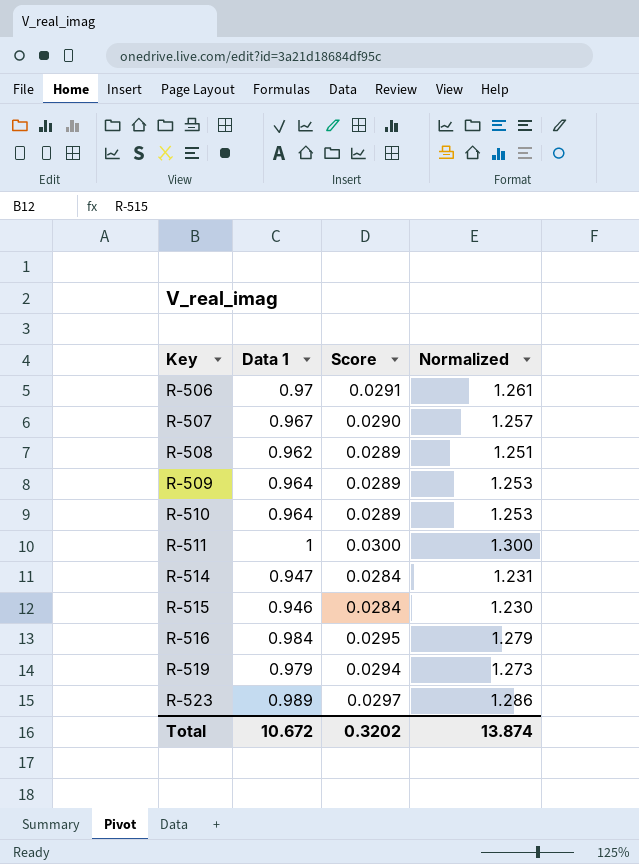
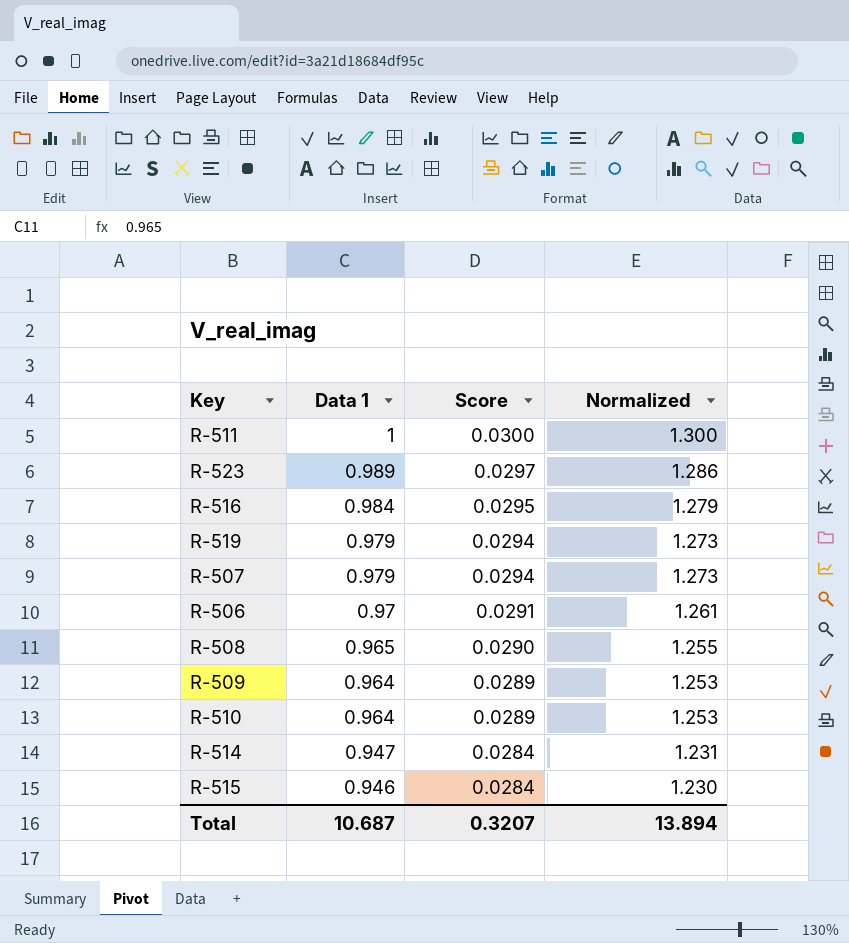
row order: Key ascending -> Data 1 descending
R-507 | Data 1: 0.967 -> 0.979
R-507 | Score: 0.0290 -> 0.0294
R-507 | Normalized: 1.257 -> 1.273
R-508 | Data 1: 0.962 -> 0.965
R-508 | Score: 0.0289 -> 0.0290
R-508 | Normalized: 1.251 -> 1.255
Total | Data 1: 10.672 -> 10.687
Total | Score: 0.3202 -> 0.3207
Total | Normalized: 13.874 -> 13.894

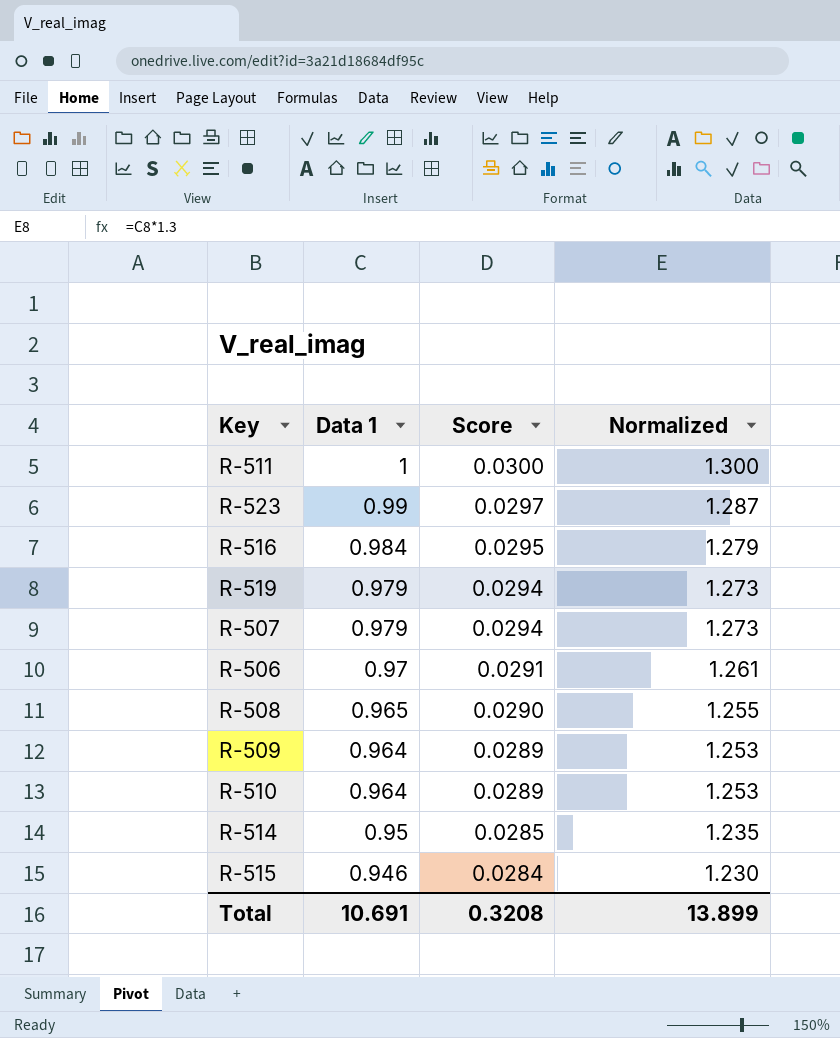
R-523 | Data 1: 0.989 -> 0.99
R-523 | Normalized: 1.286 -> 1.287
R-514 | Data 1: 0.947 -> 0.95
R-514 | Score: 0.0284 -> 0.0285
R-514 | Normalized: 1.231 -> 1.235
Total | Data 1: 10.687 -> 10.691
Total | Score: 0.3207 -> 0.3208
Total | Normalized: 13.894 -> 13.899

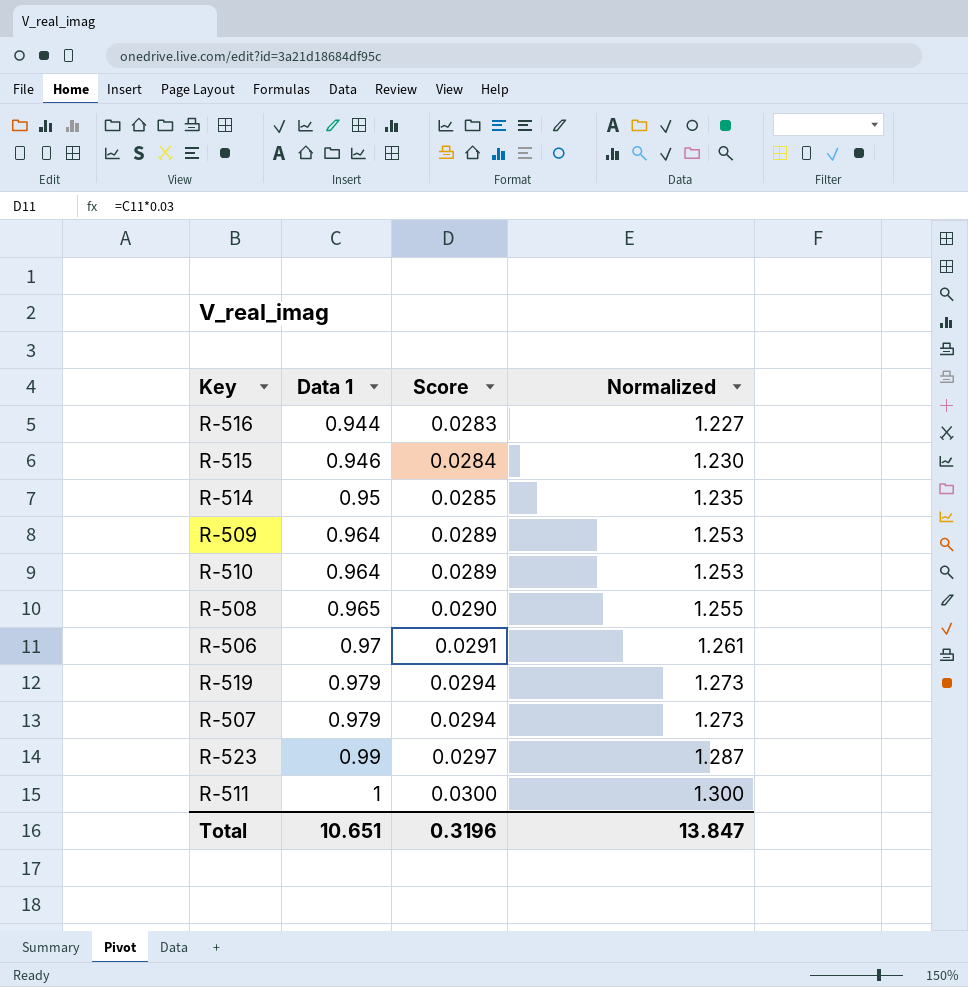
row order: Data 1 descending -> Data 1 ascending
R-516 | Data 1: 0.984 -> 0.944
R-516 | Score: 0.0295 -> 0.0283
R-516 | Normalized: 1.279 -> 1.227
Total | Data 1: 10.691 -> 10.651
Total | Score: 0.3208 -> 0.3196
Total | Normalized: 13.899 -> 13.847

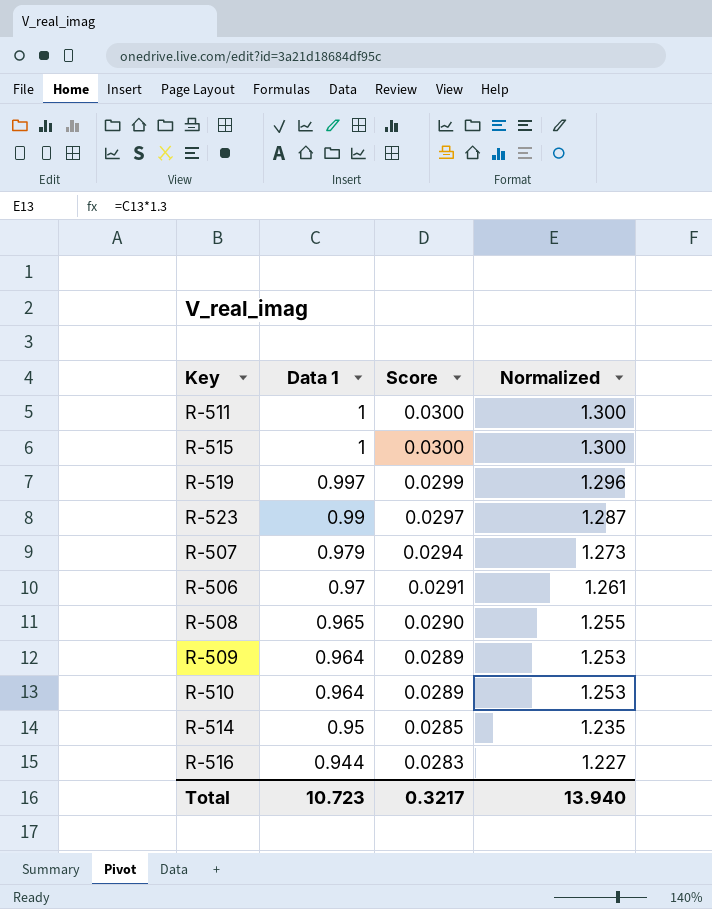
row order: Data 1 ascending -> Data 1 descending
R-515 | Data 1: 0.946 -> 1
R-515 | Score: 0.0284 -> 0.0300
R-515 | Normalized: 1.230 -> 1.300
R-519 | Data 1: 0.979 -> 0.997
R-519 | Score: 0.0294 -> 0.0299
R-519 | Normalized: 1.273 -> 1.296
Total | Data 1: 10.651 -> 10.723
Total | Score: 0.3196 -> 0.3217
Total | Normalized: 13.847 -> 13.940

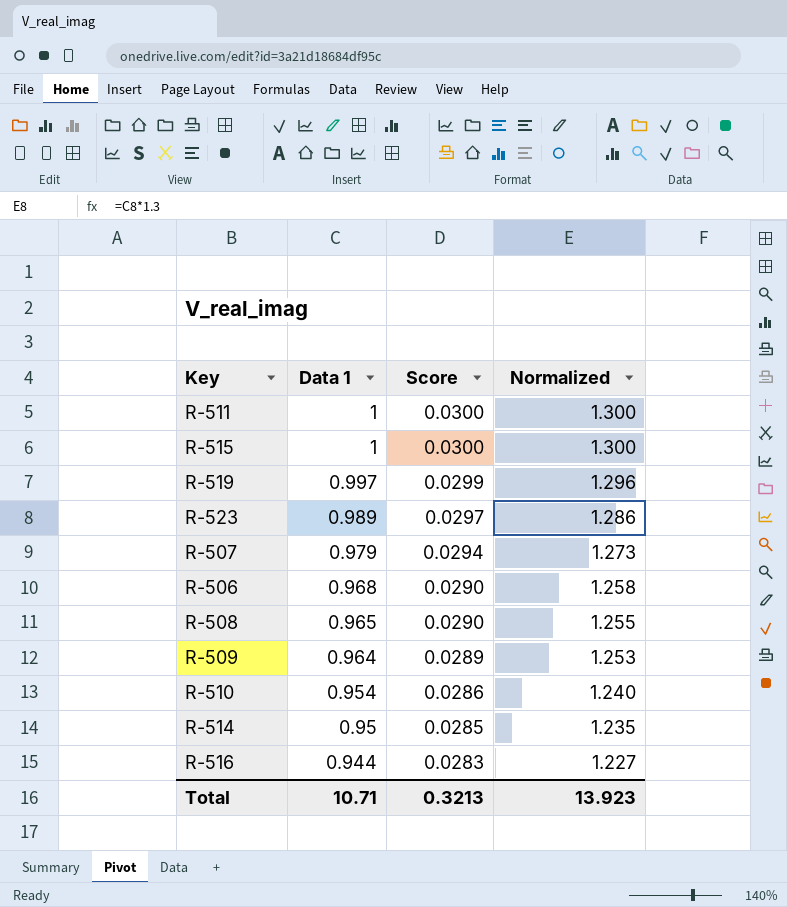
R-523 | Data 1: 0.99 -> 0.989
R-523 | Normalized: 1.287 -> 1.286
R-506 | Data 1: 0.97 -> 0.968
R-506 | Score: 0.0291 -> 0.0290
R-506 | Normalized: 1.261 -> 1.258
R-510 | Data 1: 0.964 -> 0.954
R-510 | Score: 0.0289 -> 0.0286
R-510 | Normalized: 1.253 -> 1.240
Total | Data 1: 10.723 -> 10.71
Total | Score: 0.3217 -> 0.3213
Total | Normalized: 13.940 -> 13.923

